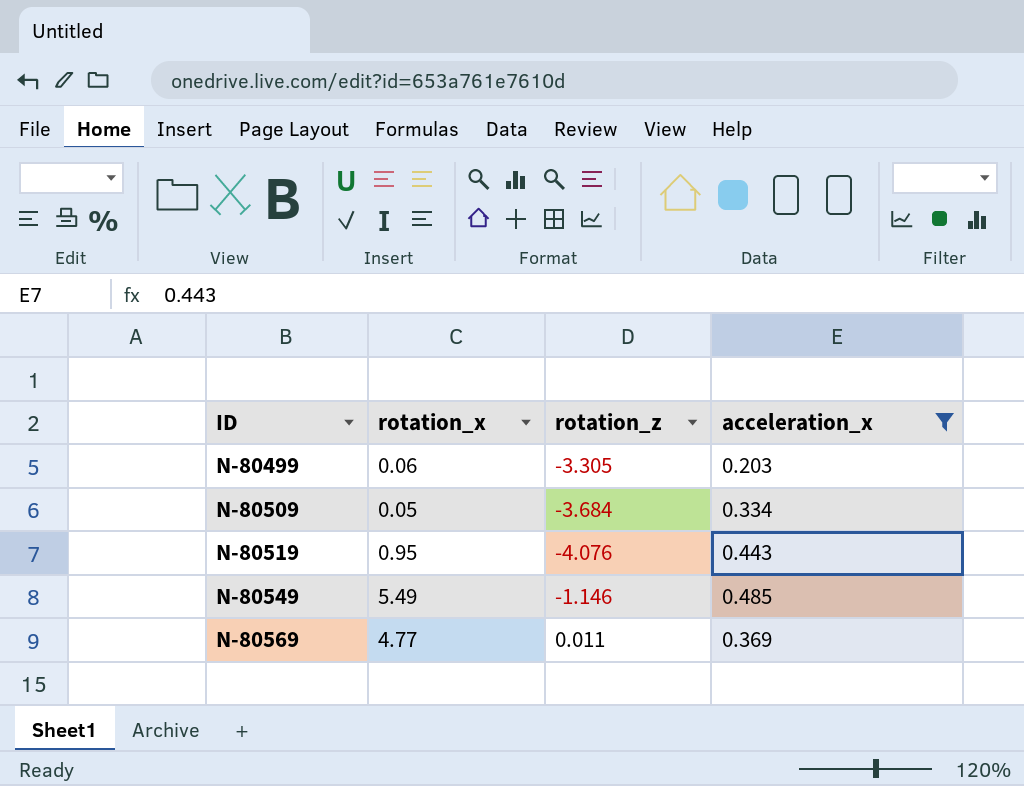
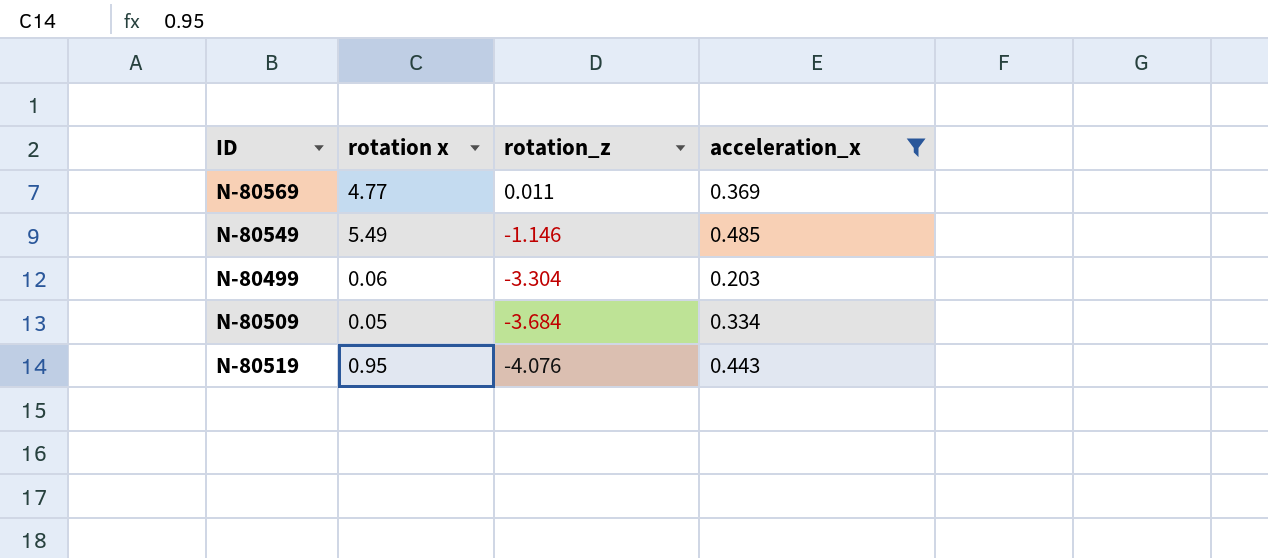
row order: ID ascending -> rotation_z descending
column name: rotation_x -> rotation x
N-80499 | rotation_z: -3.305 -> -3.304

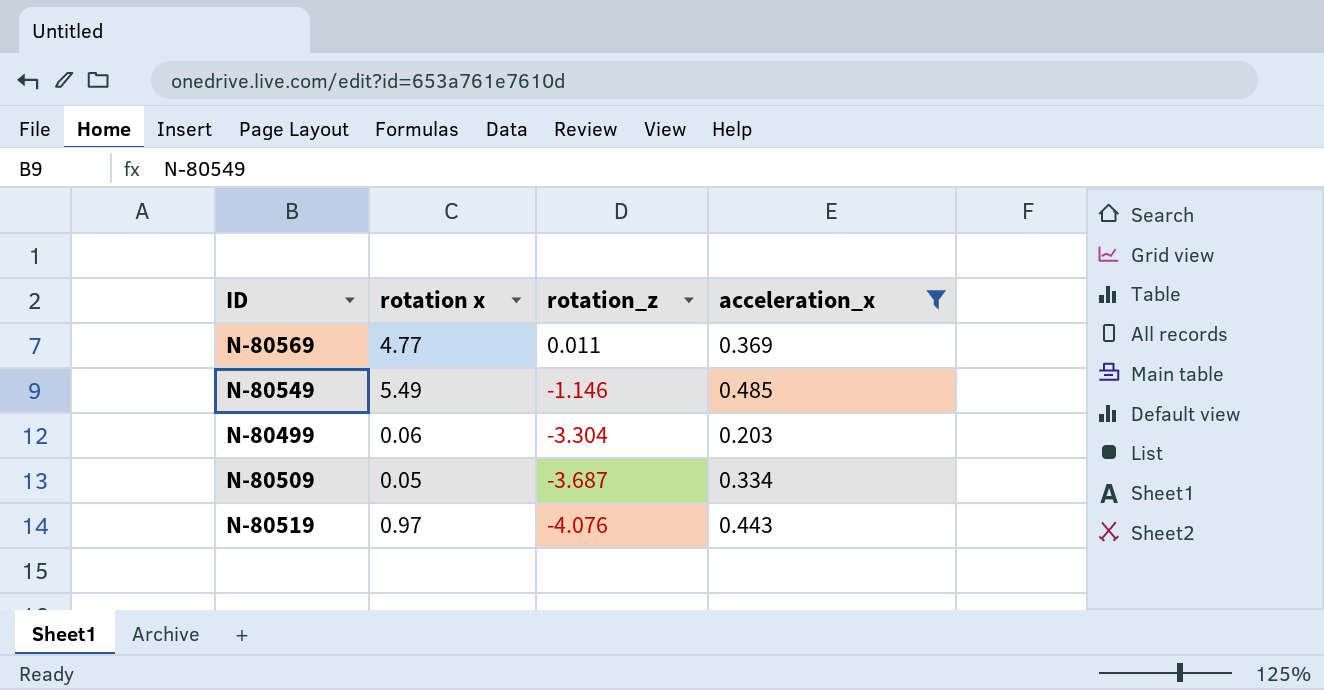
N-80509 | rotation_z: -3.684 -> -3.687
N-80519 | rotation x: 0.95 -> 0.97

